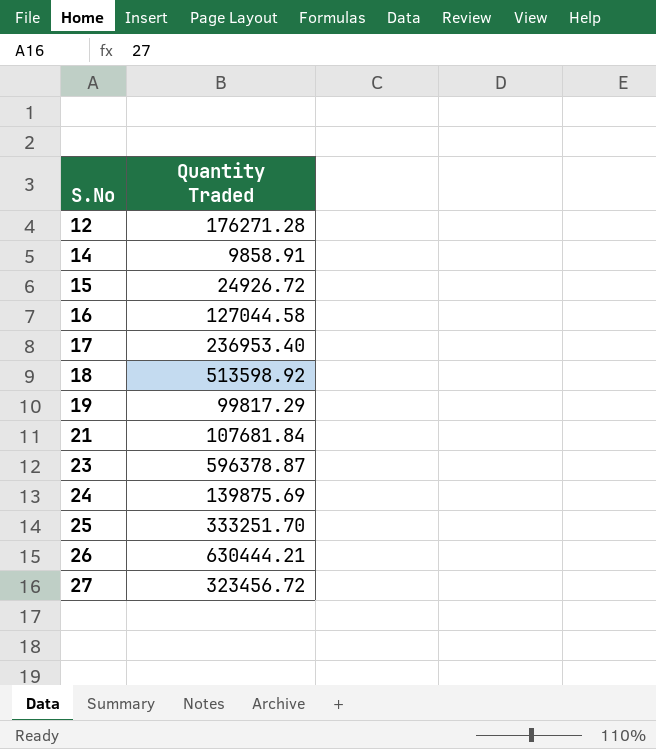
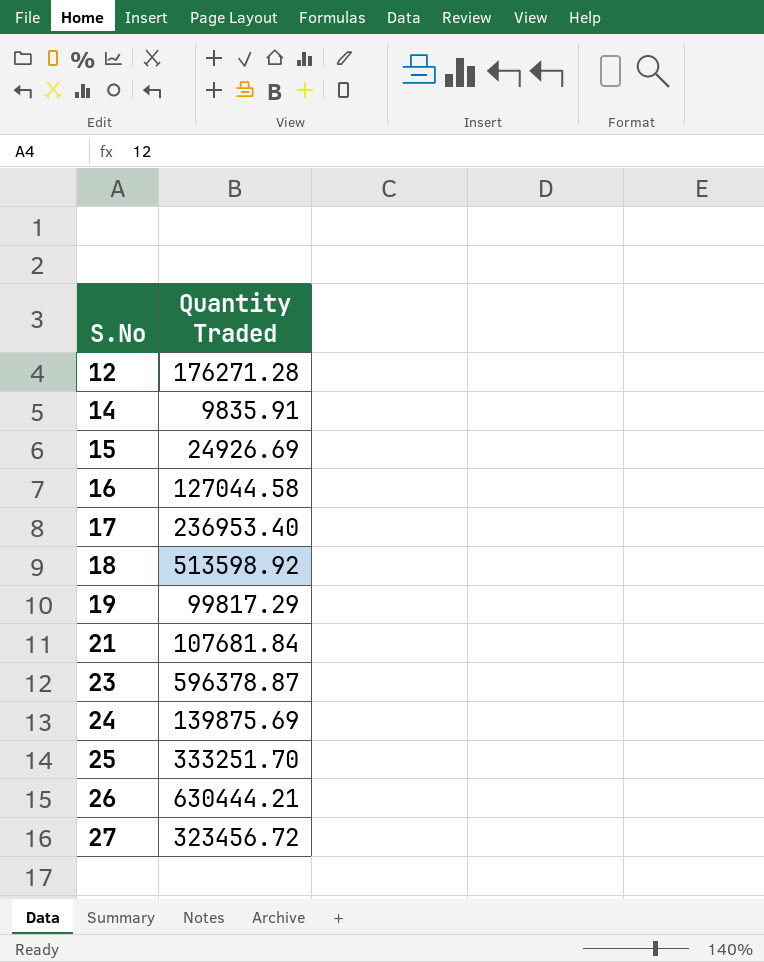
14 | Quantity Traded: 9858.91 -> 9835.91
15 | Quantity Traded: 24926.72 -> 24926.69

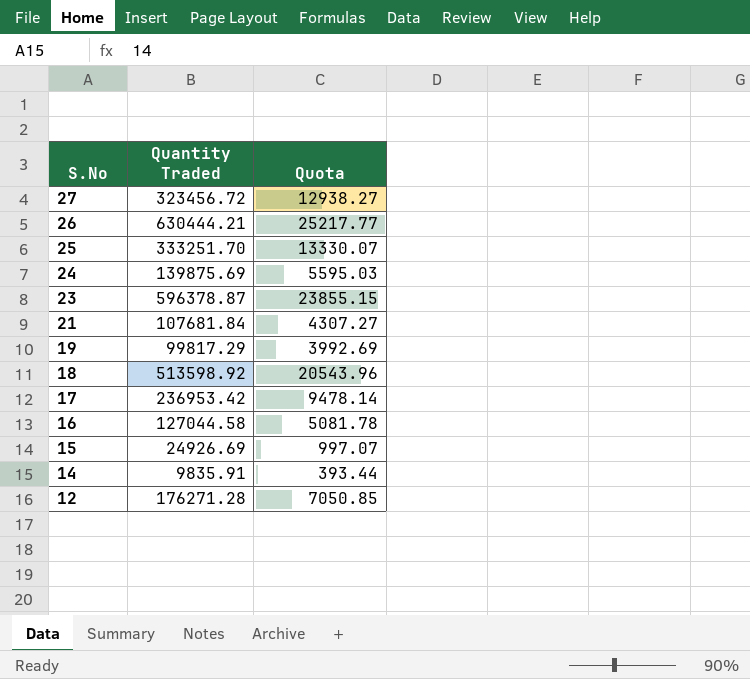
row order: S.No ascending -> S.No descending
column Quota | formula: none -> [Quantity Traded] * 0.04
17 | Quantity Traded: 236953.40 -> 236953.42

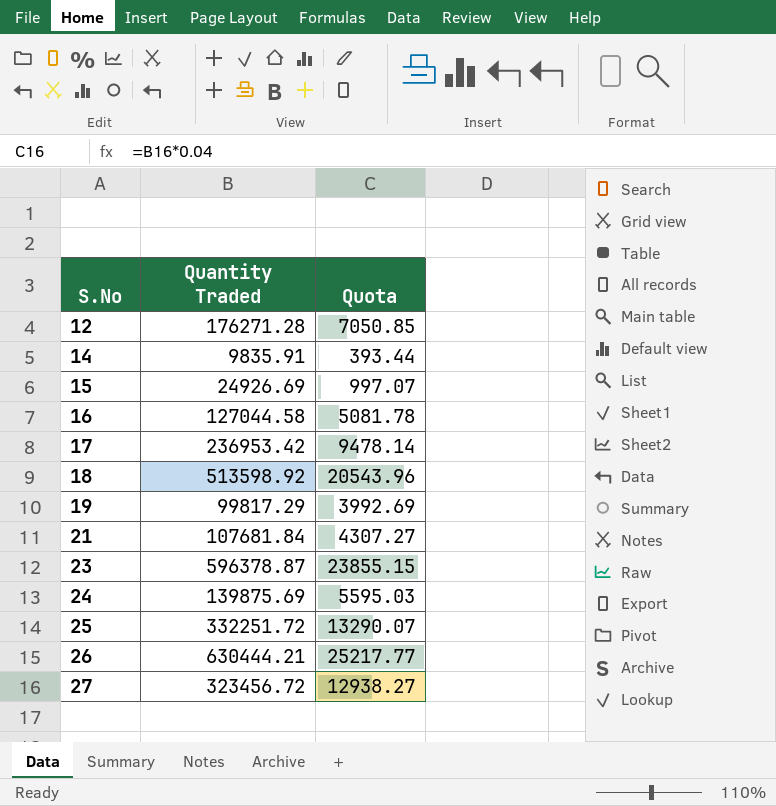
row order: S.No descending -> S.No ascending
25 | Quantity Traded: 333251.70 -> 332251.72
25 | Quota: 13330.07 -> 13290.07

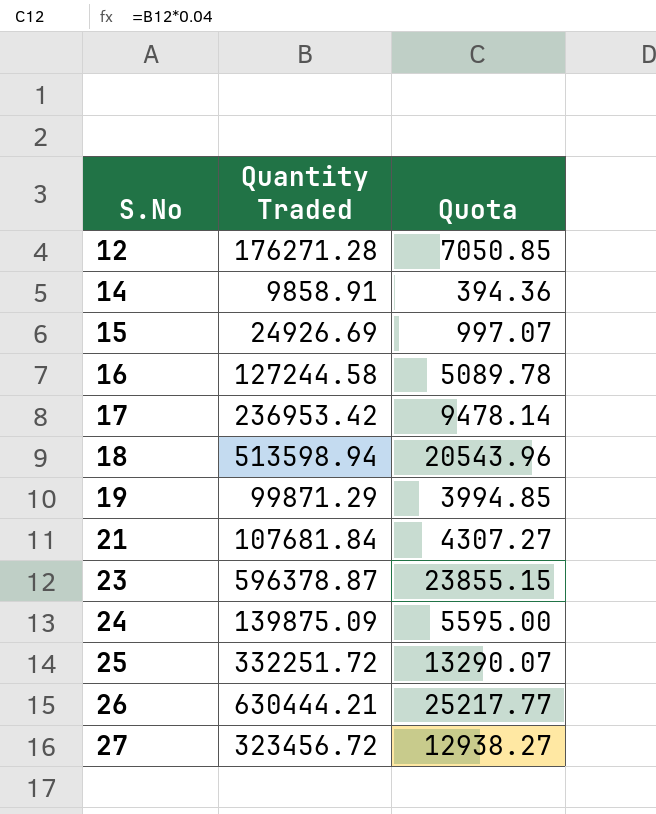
14 | Quantity Traded: 9835.91 -> 9858.91
14 | Quota: 393.44 -> 394.36
16 | Quantity Traded: 127044.58 -> 127244.58
16 | Quota: 5081.78 -> 5089.78
18 | Quantity Traded: 513598.92 -> 513598.94
19 | Quantity Traded: 99817.29 -> 99871.29
19 | Quota: 3992.69 -> 3994.85
24 | Quantity Traded: 139875.69 -> 139875.09
24 | Quota: 5595.03 -> 5595.00

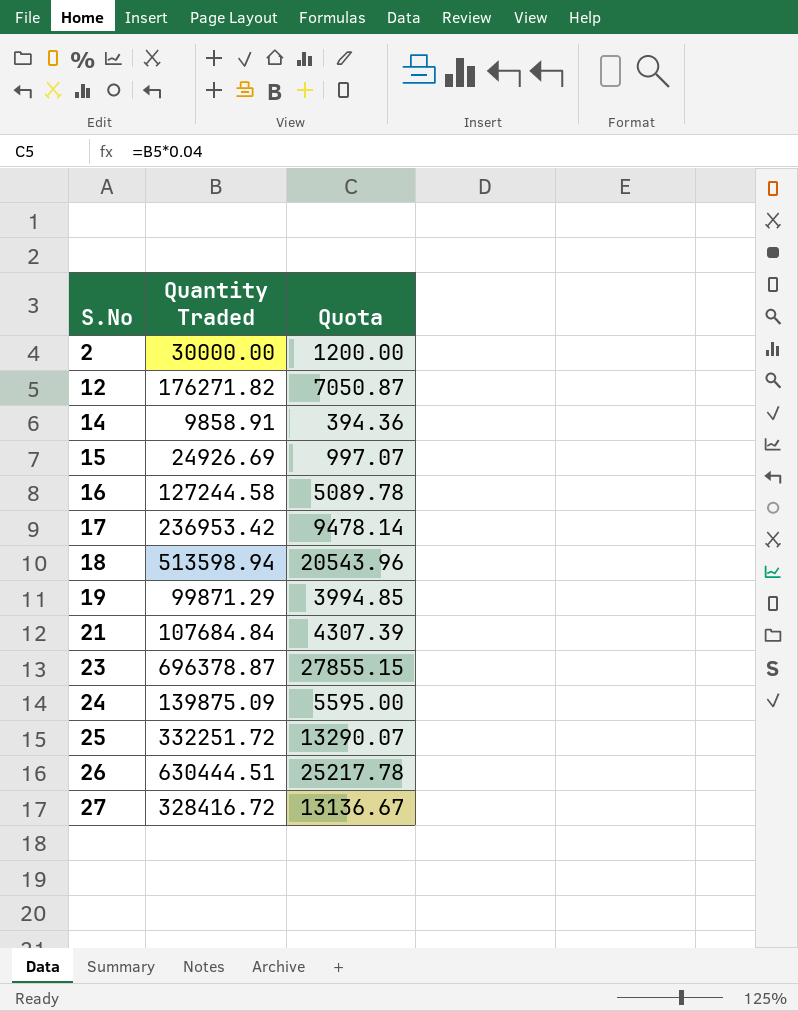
row 2: none -> 30000.00 | 1200.00
12 | Quantity Traded: 176271.28 -> 176271.82
12 | Quota: 7050.85 -> 7050.87
21 | Quantity Traded: 107681.84 -> 107684.84
21 | Quota: 4307.27 -> 4307.39
23 | Quantity Traded: 596378.87 -> 696378.87
23 | Quota: 23855.15 -> 27855.15
26 | Quantity Traded: 630444.21 -> 630444.51
26 | Quota: 25217.77 -> 25217.78
27 | Quantity Traded: 323456.72 -> 328416.72
27 | Quota: 12938.27 -> 13136.67

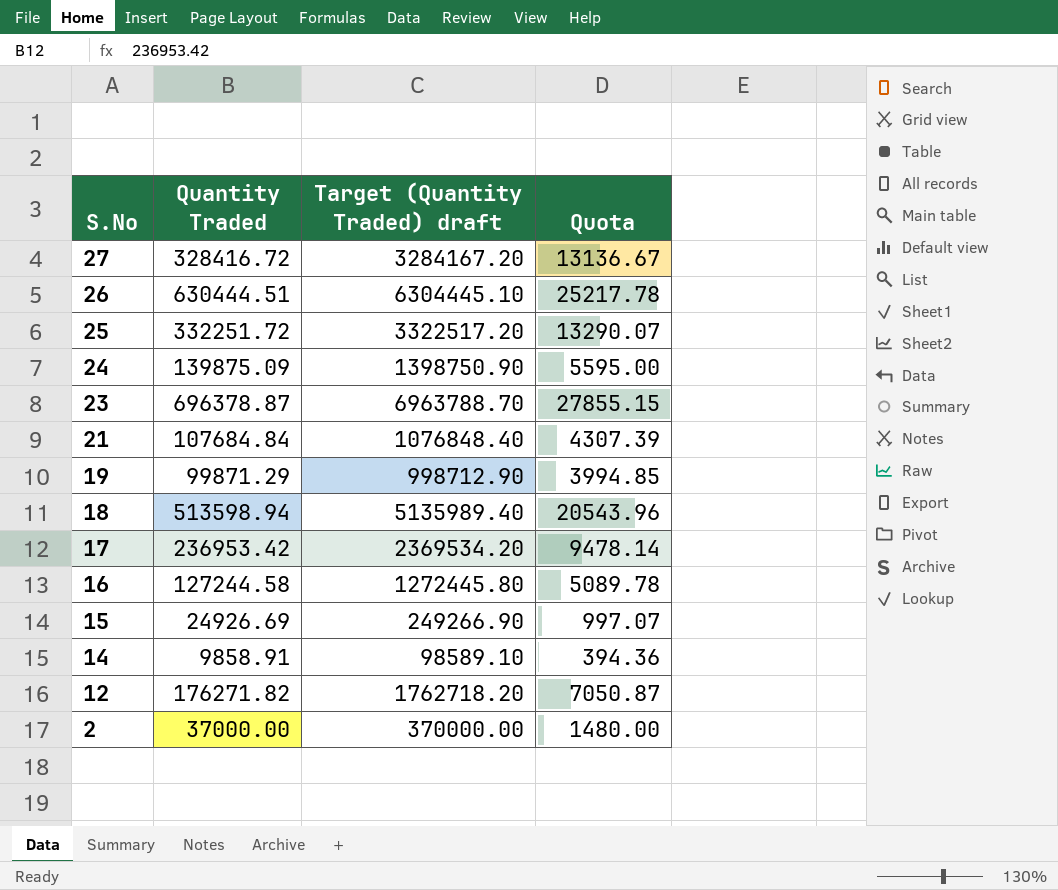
row order: S.No ascending -> S.No descending
column Target (Quantity Traded) draft | formula: none -> [Quantity Traded] * 10
2 | Quantity Traded: 30000.00 -> 37000.00
2 | Quota: 1200.00 -> 1480.00

